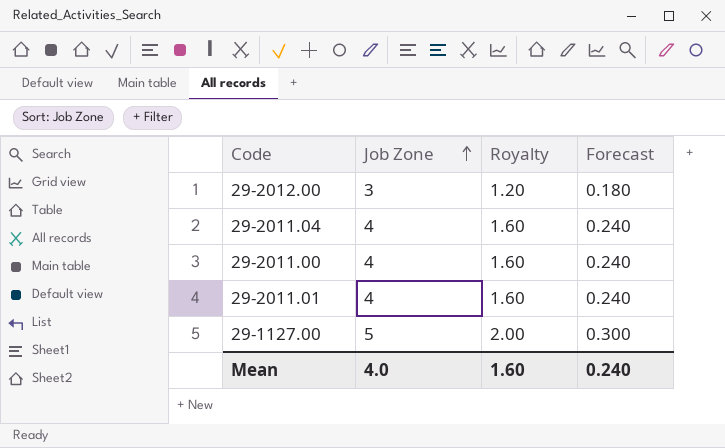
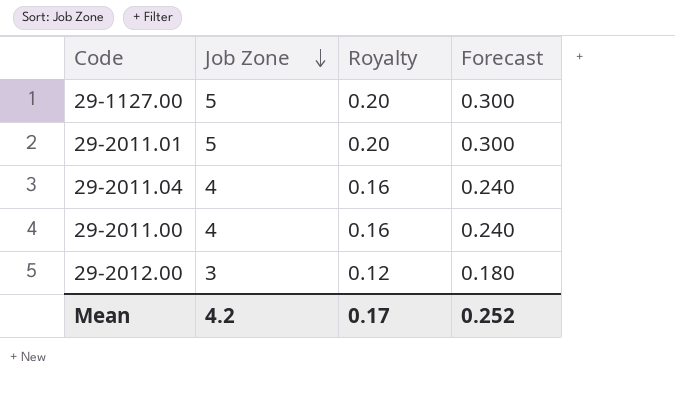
row order: Job Zone ascending -> Job Zone descending
column Royalty | formula: [Job Zone] * 0.4 -> [Job Zone] * 0.04
29-2011.01 | Job Zone: 4 -> 5
29-2011.01 | Forecast: 0.240 -> 0.300
Mean | Job Zone: 4.0 -> 4.2
Mean | Royalty: 1.60 -> 0.17
Mean | Forecast: 0.240 -> 0.252

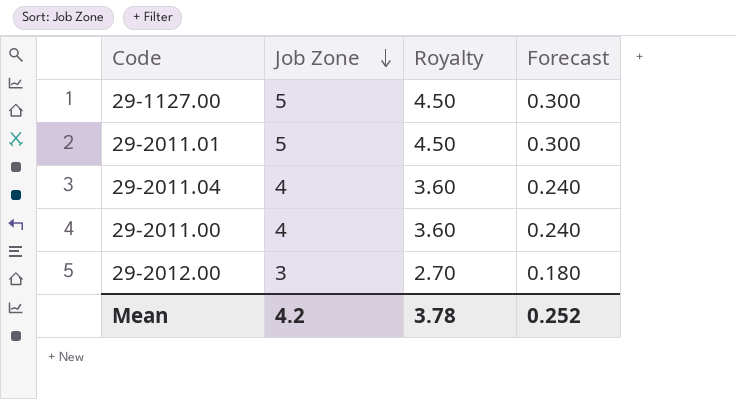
column Royalty | formula: [Job Zone] * 0.04 -> [Job Zone] * 0.9
Mean | Royalty: 0.17 -> 3.78

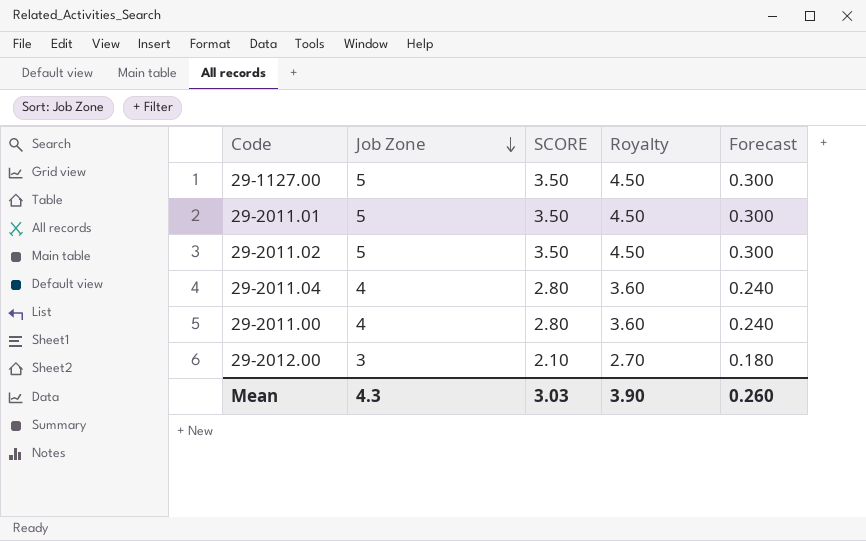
column SCORE | formula: none -> [Job Zone] * 0.7
row 29-2011.02: none -> 5 | 3.50 | 4.50 | 0.300
Mean | Job Zone: 4.2 -> 4.3
Mean | Royalty: 3.78 -> 3.90
Mean | Forecast: 0.252 -> 0.260

